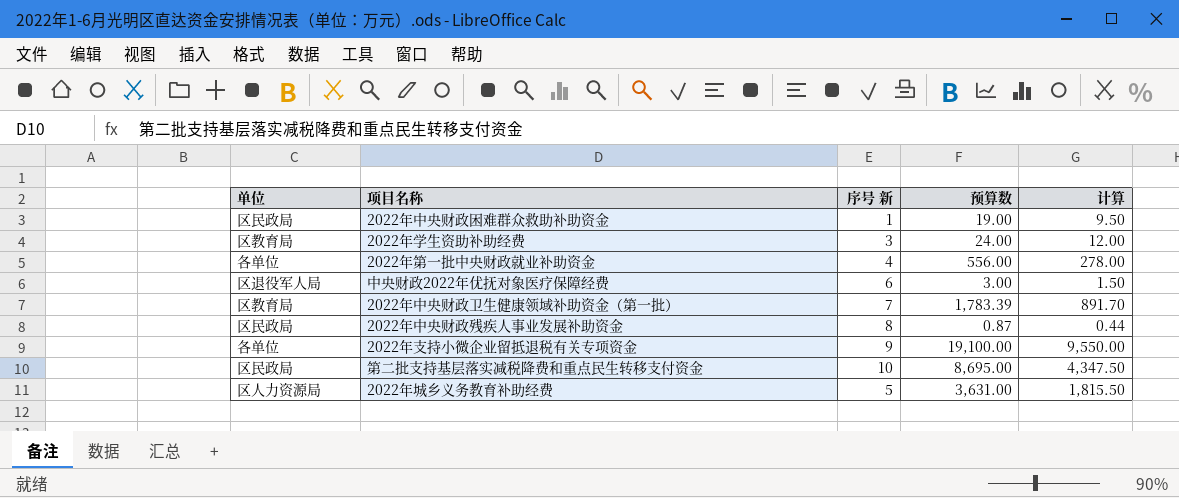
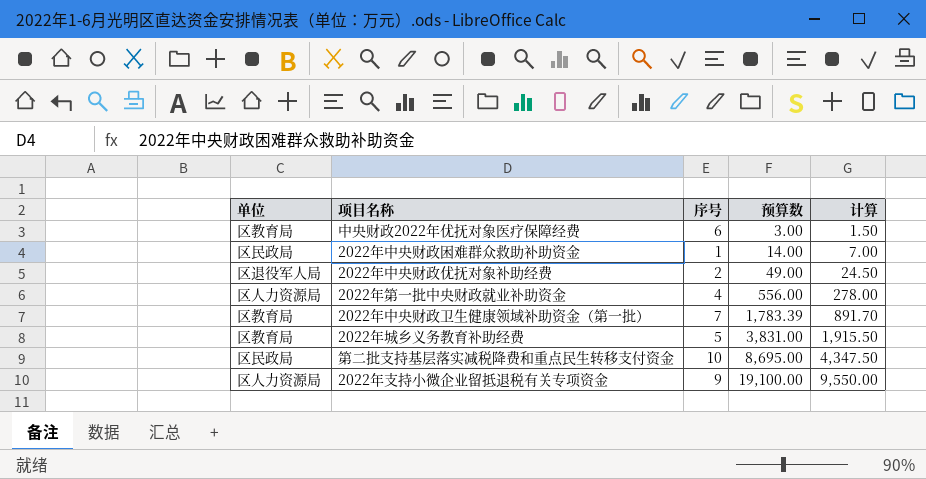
row order: none -> 预算数 ascending
column name: 序号 新 -> 序号
row 2022年学生资助补助经费: 区教育局 | 3 | 24.00 | 12.00 -> none
row 2022年中央财政残疾人事业发展补助资金: 区民政局 | 8 | 0.87 | 0.44 -> none
中央财政2022年优抚对象医疗保障经费 | 单位: 区退役军人局 -> 区教育局
2022年中央财政困难群众救助补助资金 | 预算数: 19.00 -> 14.00
2022年中央财政困难群众救助补助资金 | 计算: 9.50 -> 7.00
row 2022年中央财政优抚对象补助经费: none -> 区退役军人局 | 2 | 49.00 | 24.50
2022年第一批中央财政就业补助资金 | 单位: 各单位 -> 区人力资源局
2022年城乡义务教育补助经费 | 单位: 区人力资源局 -> 区教育局
2022年城乡义务教育补助经费 | 预算数: 3,631.00 -> 3,831.00
2022年城乡义务教育补助经费 | 计算: 1,815.50 -> 1,915.50
2022年支持小微企业留抵退税有关专项资金 | 单位: 各单位 -> 区人力资源局

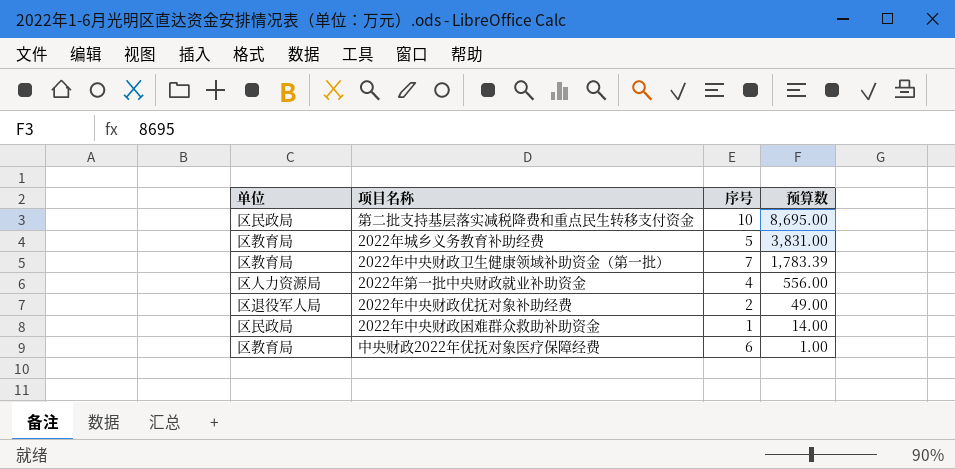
row order: 预算数 ascending -> 预算数 descending
column 计算 | formula: [预算数] * 0.5 -> none
row 2022年支持小微企业留抵退税有关专项资金: 区人力资源局 | 9 | 19,100.00 | 9,550.00 -> none
中央财政2022年优抚对象医疗保障经费 | 预算数: 3.00 -> 1.00

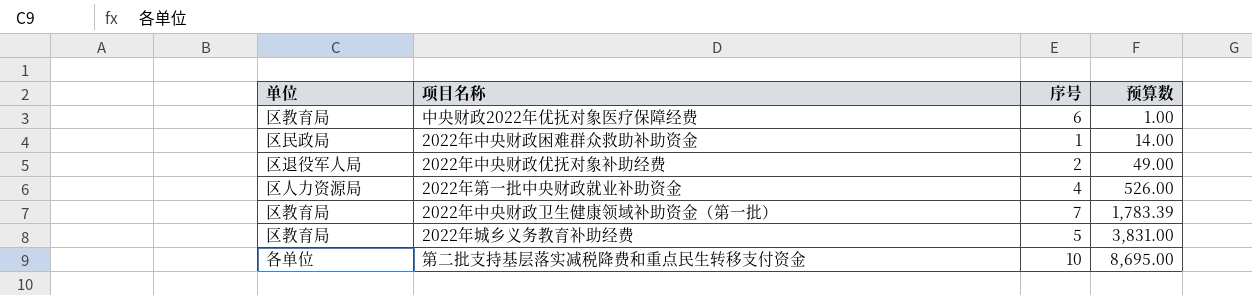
row order: 预算数 descending -> 预算数 ascending
2022年第一批中央财政就业补助资金 | 预算数: 556.00 -> 526.00
第二批支持基层落实减税降费和重点民生转移支付资金 | 单位: 区民政局 -> 各单位

